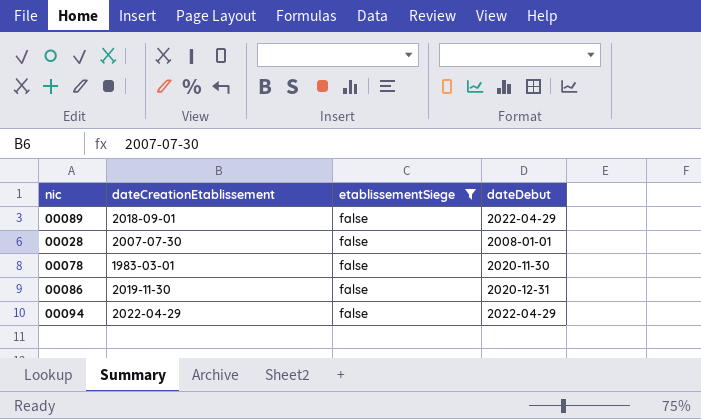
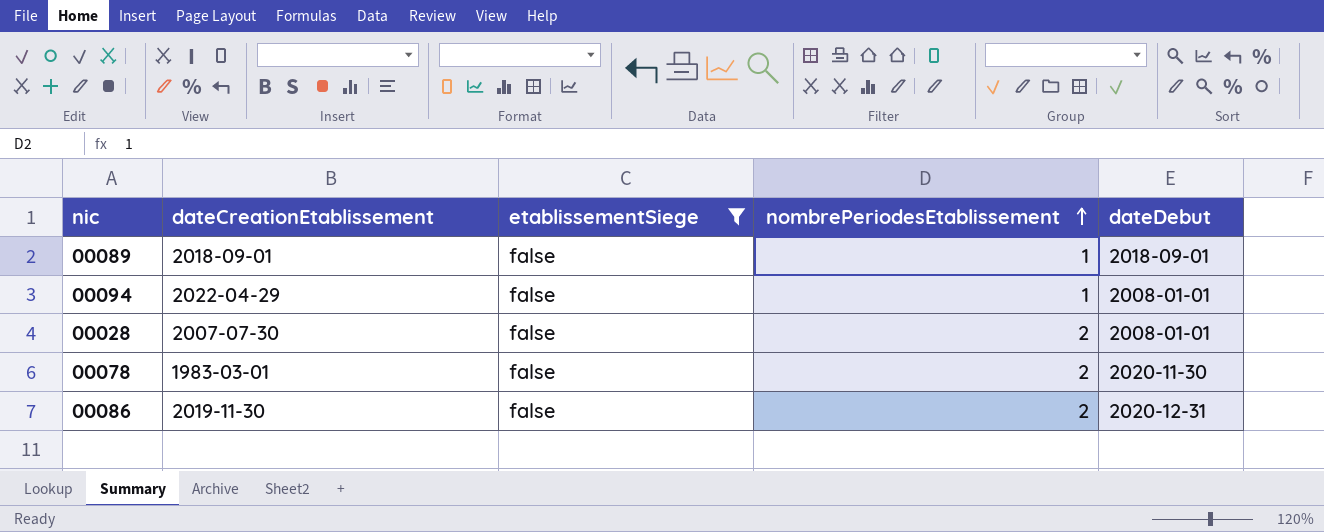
row order: none -> nombrePeriodesEtablissement ascending
column nombrePeriodesEtablissement | position: none -> 4
00089 | dateDebut: 2022-04-29 -> 2018-09-01
00094 | dateDebut: 2022-04-29 -> 2008-01-01

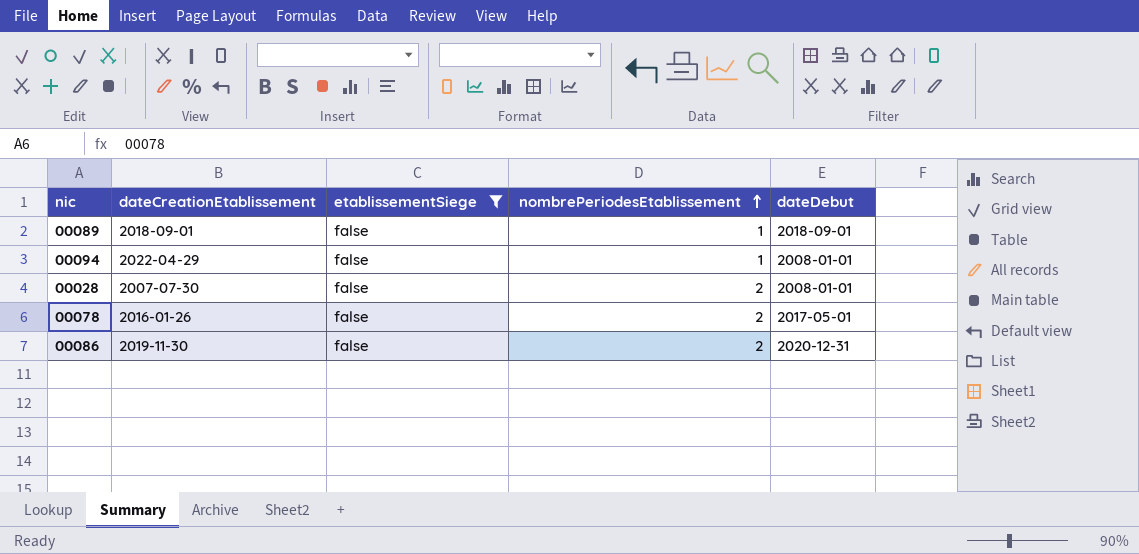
00078 | dateCreationEtablissement: 1983-03-01 -> 2016-01-26
00078 | dateDebut: 2020-11-30 -> 2017-05-01

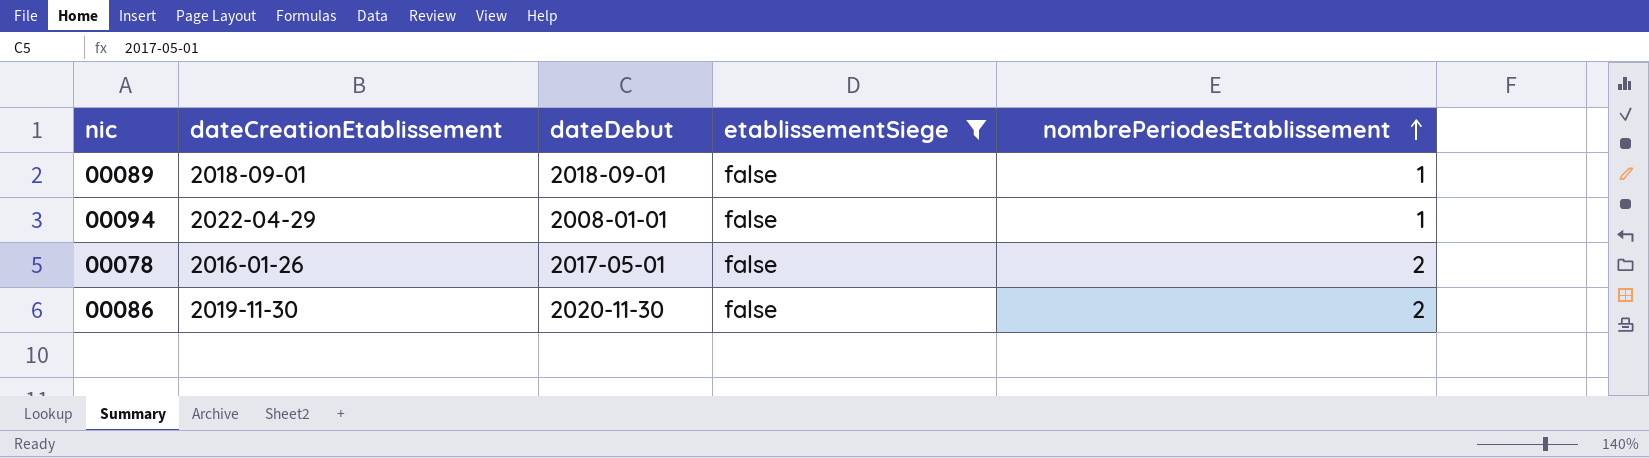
column dateDebut | position: 5 -> 3
row 00028: 2007-07-30 | false | 2 | 2008-01-01 -> none
00086 | dateDebut: 2020-12-31 -> 2020-11-30

